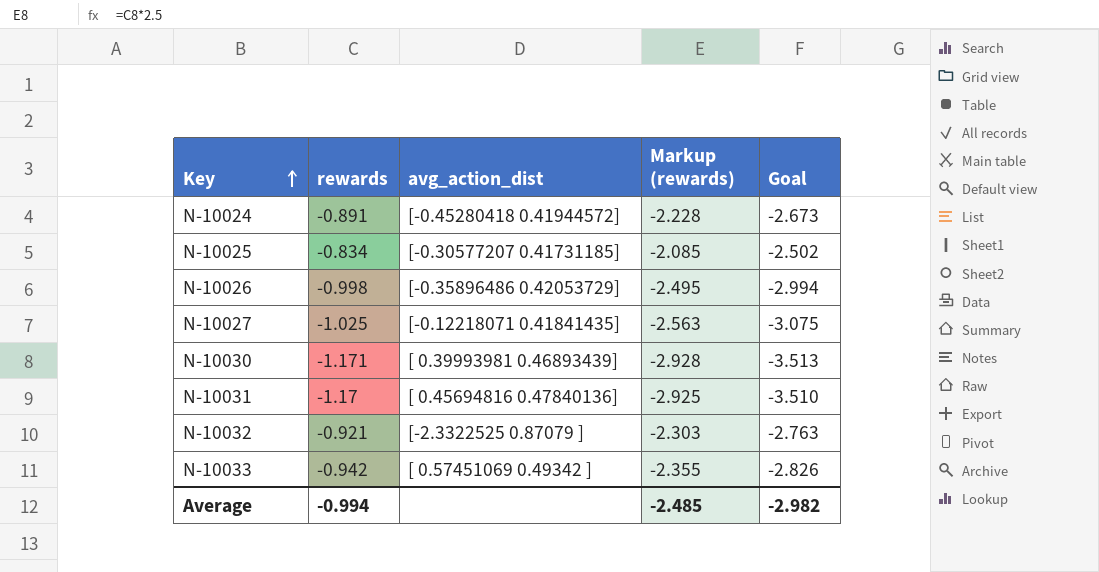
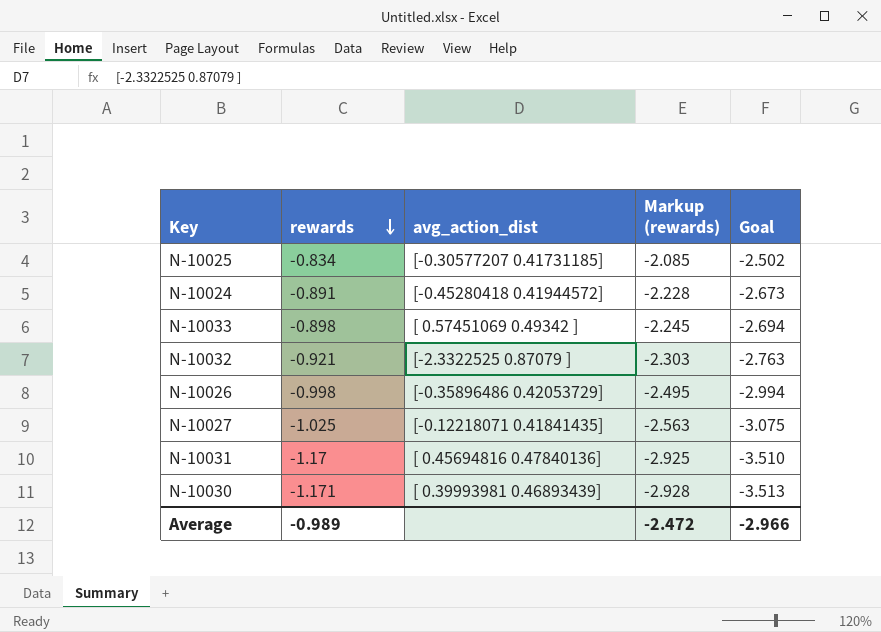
row order: Key ascending -> rewards descending
N-10033 | rewards: -0.942 -> -0.898
N-10033 | Markup (rewards): -2.355 -> -2.245
N-10033 | Goal: -2.826 -> -2.694
Average | rewards: -0.994 -> -0.989
Average | Markup (rewards): -2.485 -> -2.472
Average | Goal: -2.982 -> -2.966

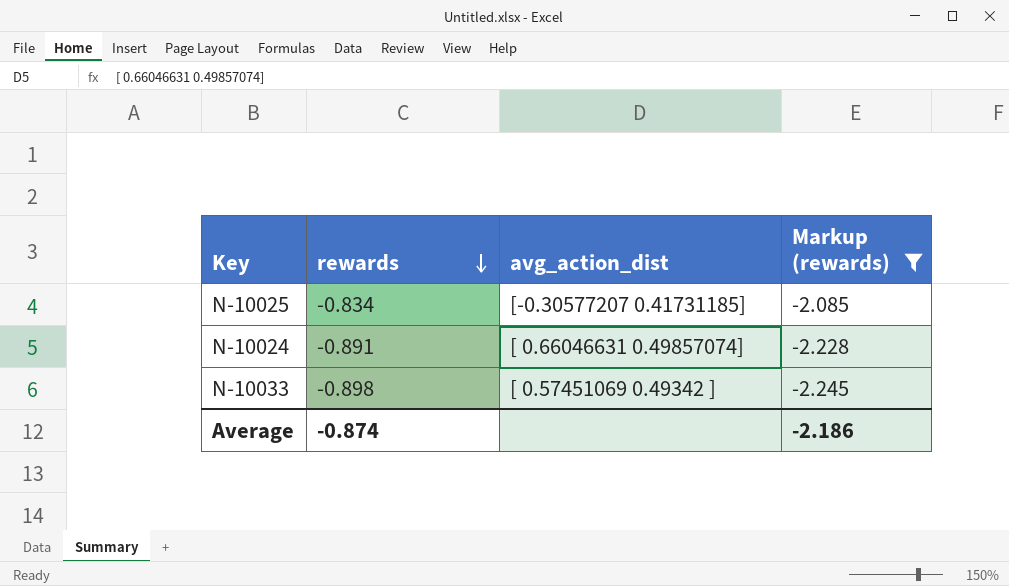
filter: none -> Markup (rewards) >= -2.245
column Goal | formula: [rewards] * 3 -> none
N-10024 | avg_action_dist: [-0.45280418 0.41944572] -> [ 0.66046631 0.49857074]
Average | rewards: -0.989 -> -0.874
Average | Markup (rewards): -2.472 -> -2.186

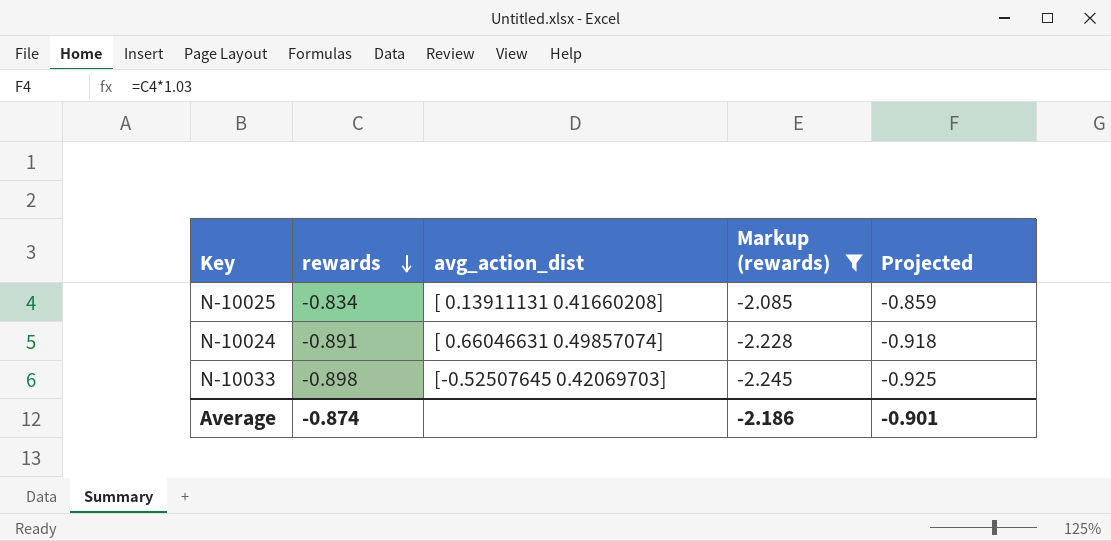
column Projected | formula: none -> [rewards] * 1.03
N-10025 | avg_action_dist: [-0.30577207 0.41731185] -> [ 0.13911131 0.41660208]
N-10033 | avg_action_dist: [ 0.57451069 0.49342 ] -> [-0.52507645 0.42069703]

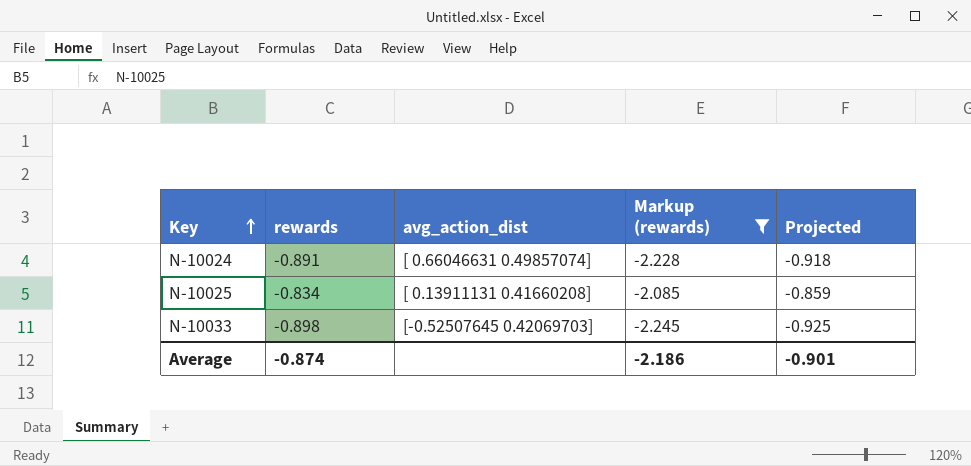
row order: rewards descending -> Key ascending

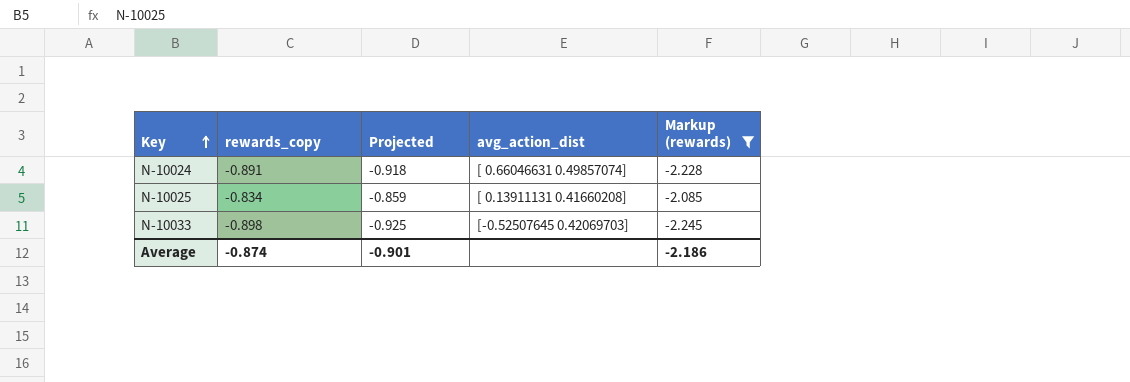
column name: rewards -> rewards_copy
column Projected | position: 5 -> 3

